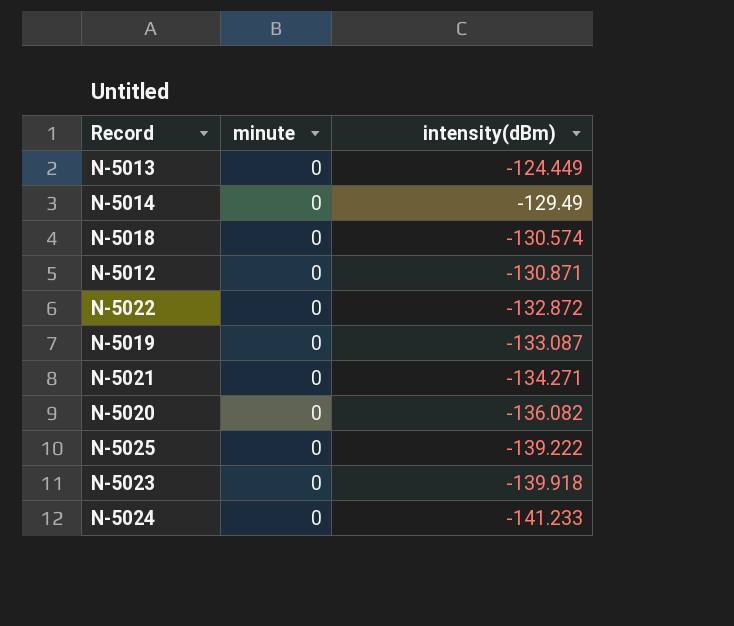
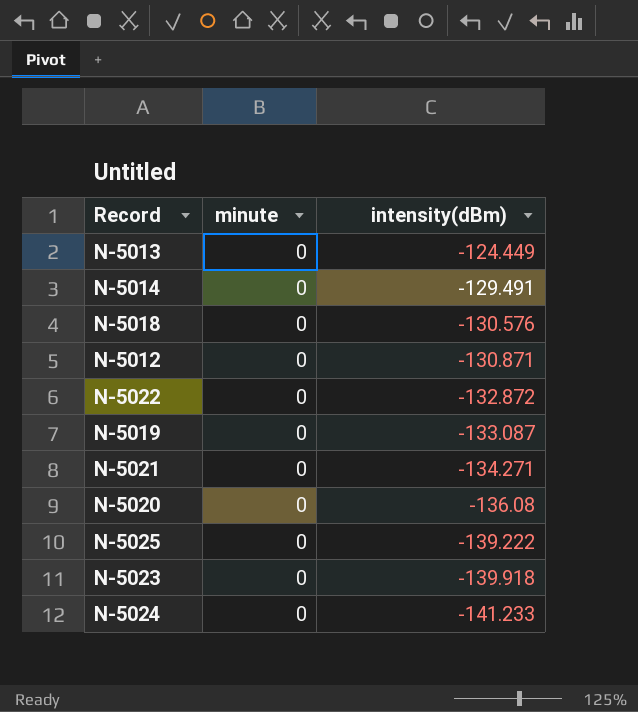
N-5014 | intensity(dBm): -129.49 -> -129.491
N-5018 | intensity(dBm): -130.574 -> -130.576
N-5020 | intensity(dBm): -136.082 -> -136.08

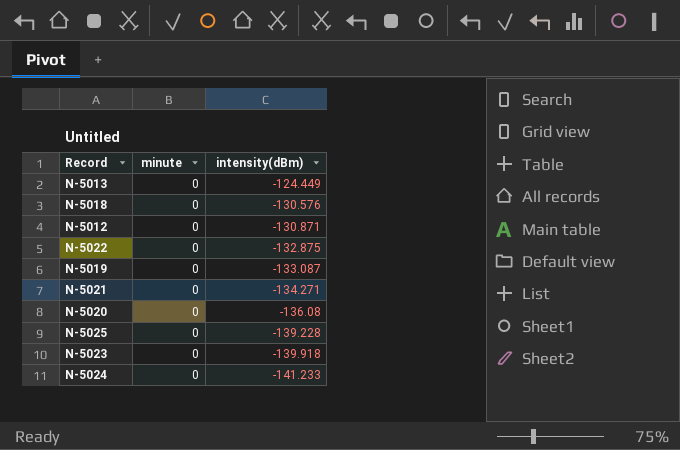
row N-5014: 0 | -129.491 -> none
N-5022 | intensity(dBm): -132.872 -> -132.875
N-5025 | intensity(dBm): -139.222 -> -139.228

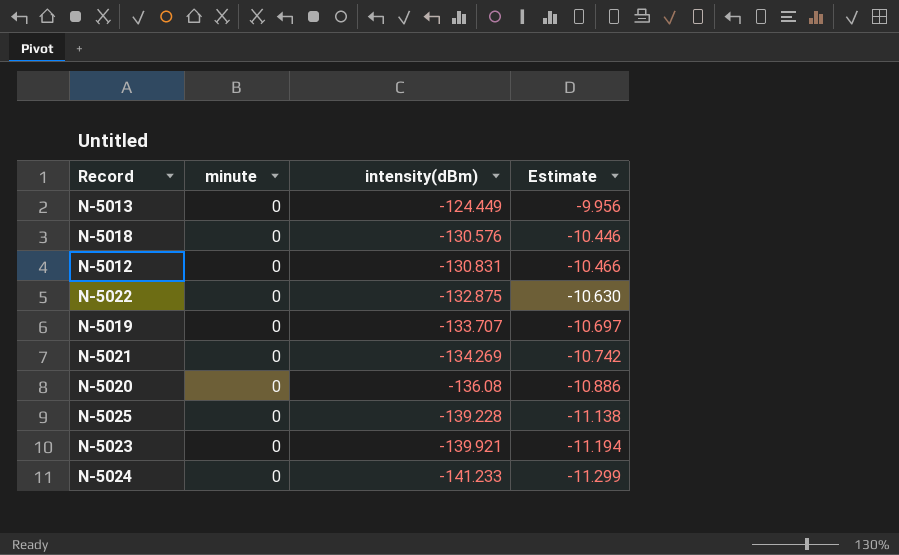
column Estimate | formula: none -> [intensity(dBm)] * 0.08
N-5012 | intensity(dBm): -130.871 -> -130.831
N-5019 | intensity(dBm): -133.087 -> -133.707
N-5021 | intensity(dBm): -134.271 -> -134.269
N-5023 | intensity(dBm): -139.918 -> -139.921

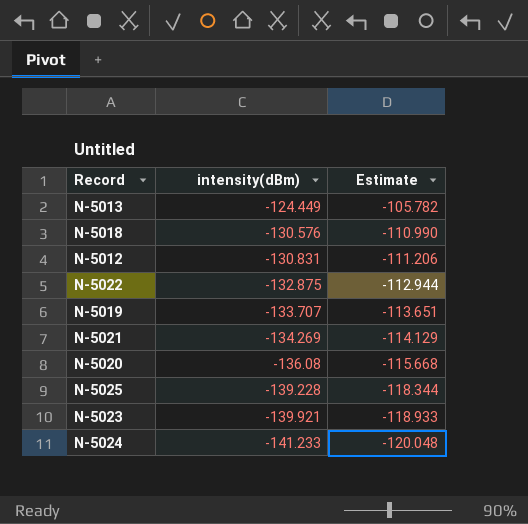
column minute | position: 2 -> none
column Estimate | formula: [intensity(dBm)] * 0.08 -> [intensity(dBm)] * 0.85

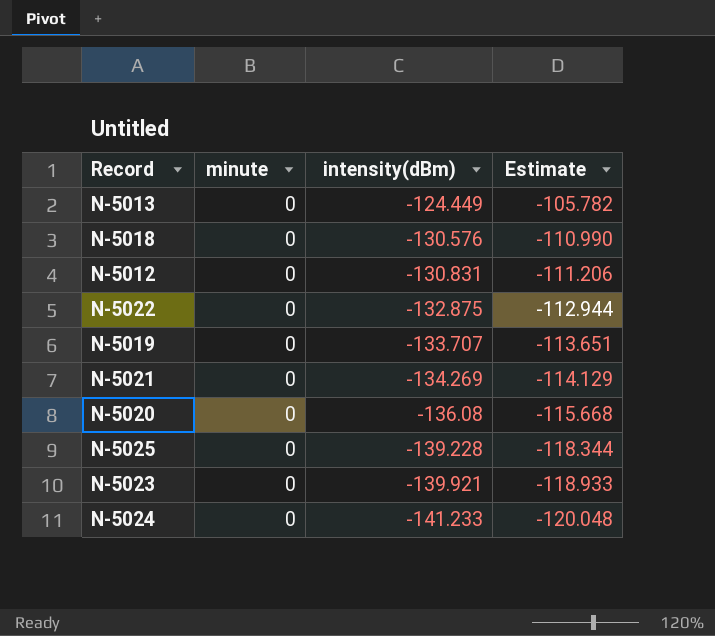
column minute | position: none -> 2

